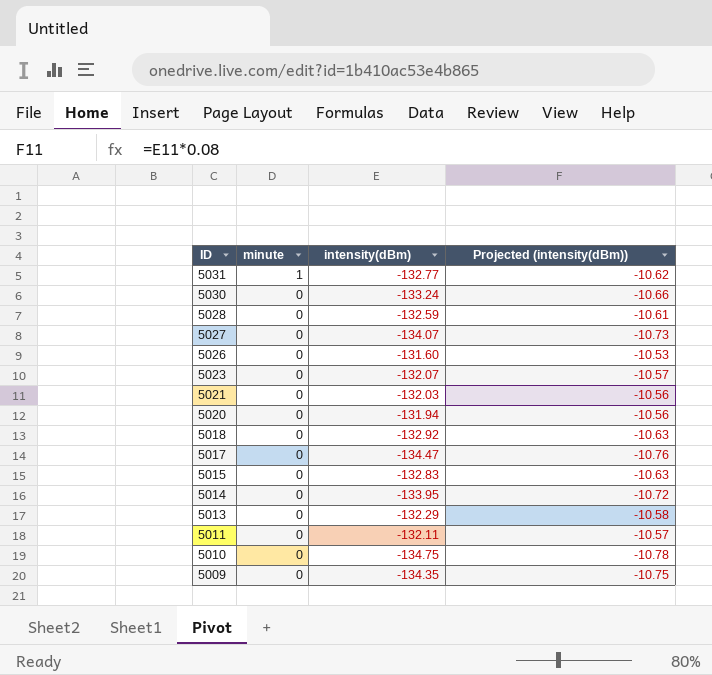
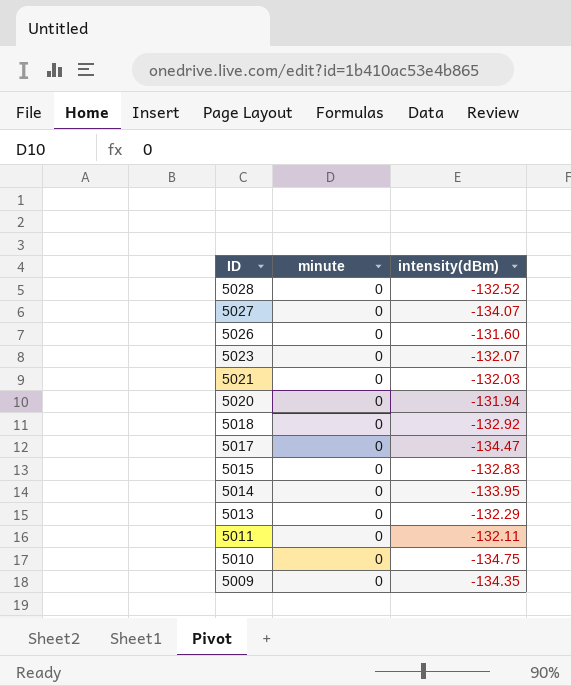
column Projected (intensity(dBm)) | formula: [intensity(dBm)] * 0.08 -> none
row 5031: 1 | -132.77 | -10.62 -> none
row 5030: 0 | -133.24 | -10.66 -> none
5028 | intensity(dBm): -132.59 -> -132.52

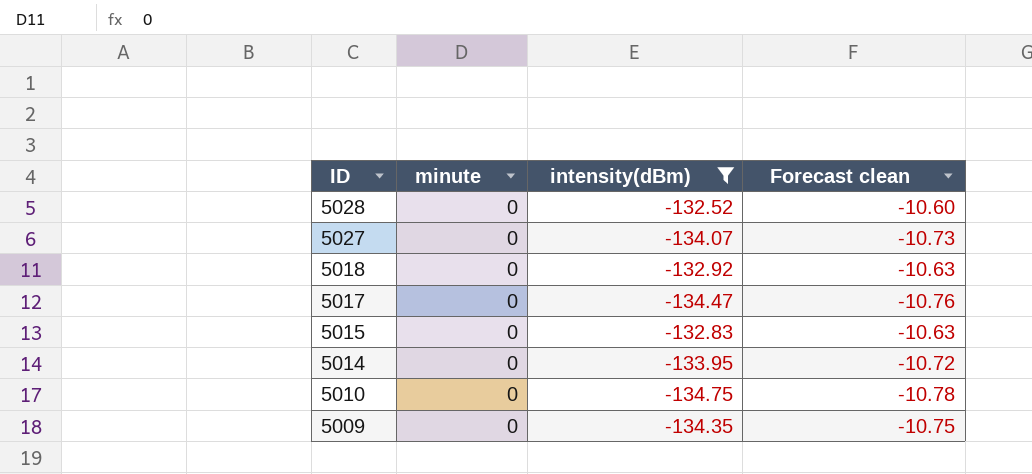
filter: none -> intensity(dBm) <= -132.52
column Forecast clean | formula: none -> [intensity(dBm)] * 0.08

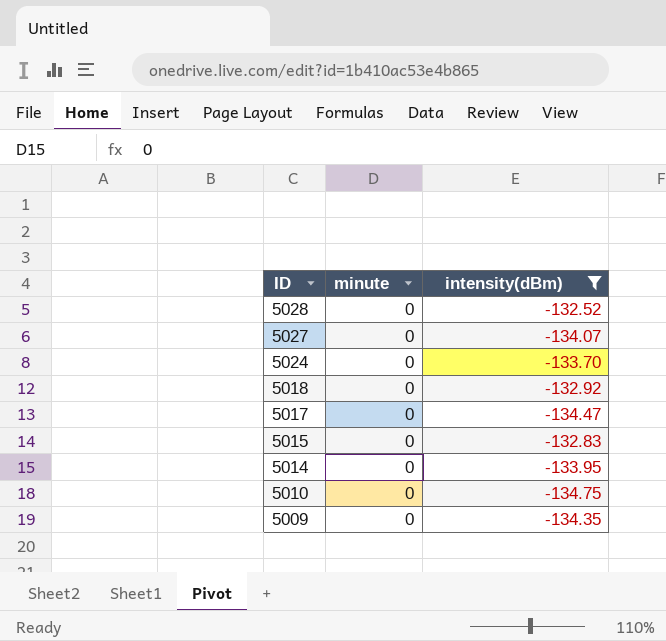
column Forecast clean | formula: [intensity(dBm)] * 0.08 -> none
row 5024: none -> 0 | -133.70

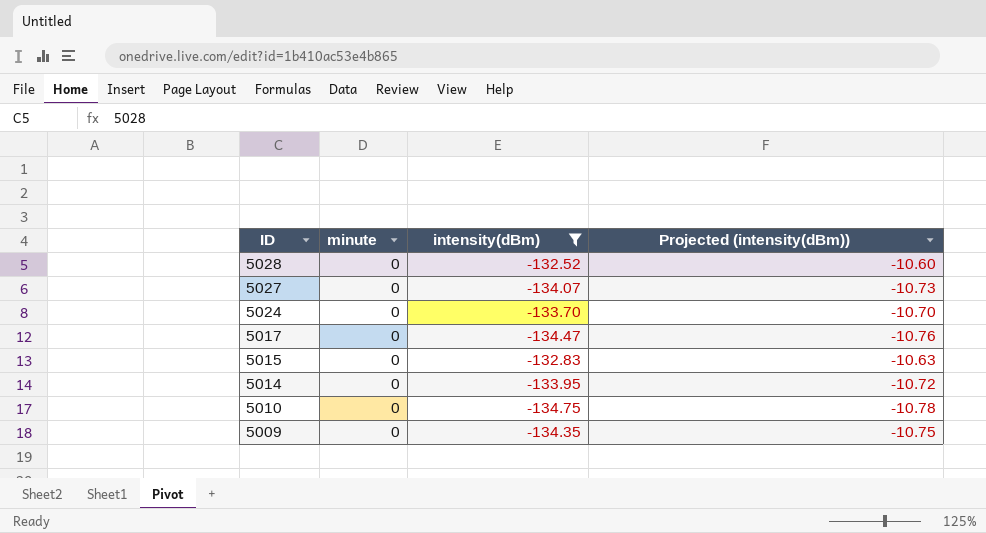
column Projected (intensity(dBm)) | formula: none -> [intensity(dBm)] * 0.08
row 5018: 0 | -132.92 -> none

